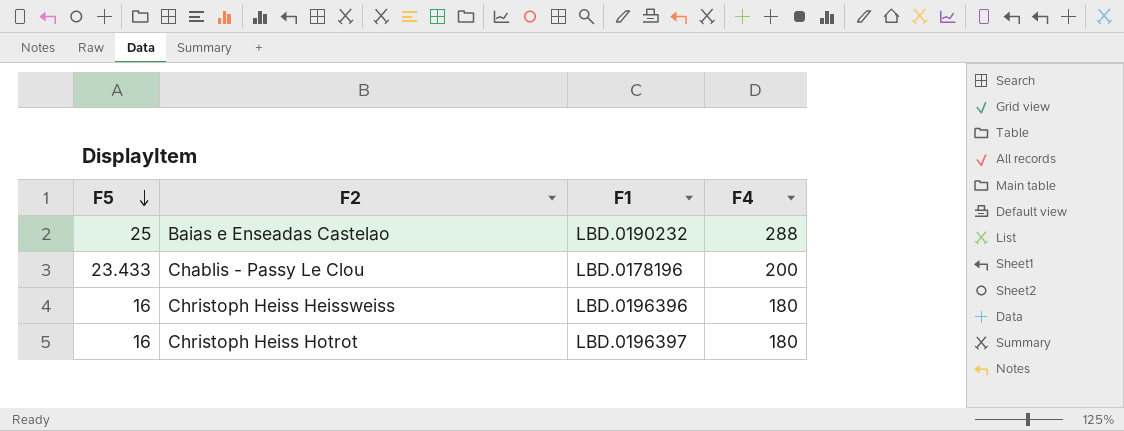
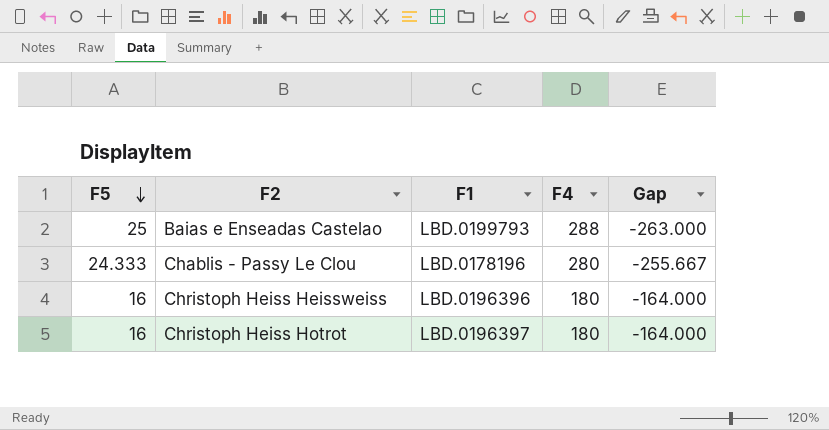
column Gap | formula: none -> [F5] - [F4]
Baias e Enseadas Castelao | F1: LBD.0190232 -> LBD.0199793
Chablis - Passy Le Clou | F5: 23.433 -> 24.333
Chablis - Passy Le Clou | F4: 200 -> 280

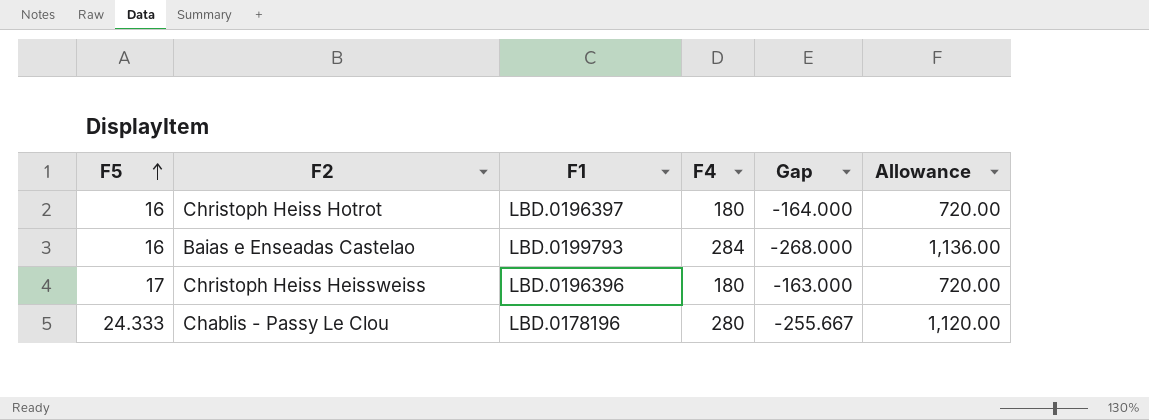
row order: F5 descending -> F5 ascending
column Allowance | formula: none -> [F4] * 4
Baias e Enseadas Castelao | F5: 25 -> 16
Baias e Enseadas Castelao | F4: 288 -> 284
Baias e Enseadas Castelao | Gap: -263.000 -> -268.000
Christoph Heiss Heissweiss | F5: 16 -> 17
Christoph Heiss Heissweiss | Gap: -164.000 -> -163.000

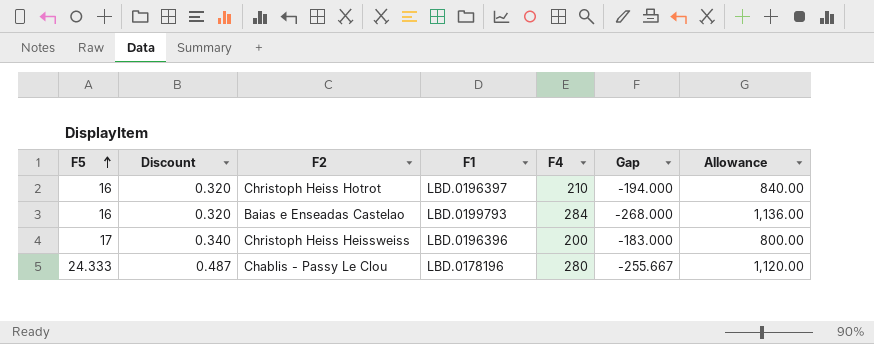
column Discount | formula: none -> [F5] * 0.02
Christoph Heiss Hotrot | F4: 180 -> 210
Christoph Heiss Hotrot | Gap: -164.000 -> -194.000
Christoph Heiss Hotrot | Allowance: 720.00 -> 840.00
Christoph Heiss Heissweiss | F4: 180 -> 200
Christoph Heiss Heissweiss | Gap: -163.000 -> -183.000
Christoph Heiss Heissweiss | Allowance: 720.00 -> 800.00

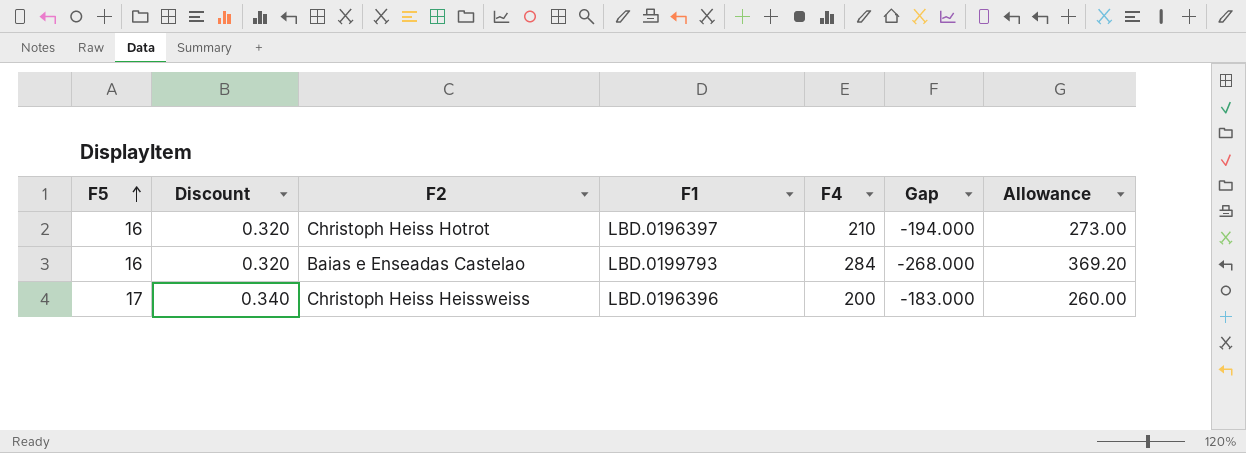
column Allowance | formula: [F4] * 4 -> [F4] * 1.3
row Chablis - Passy Le Clou: 24.333 | 0.487 | LBD.0178196 | 280 | -255.667 | 1,120.00 -> none

